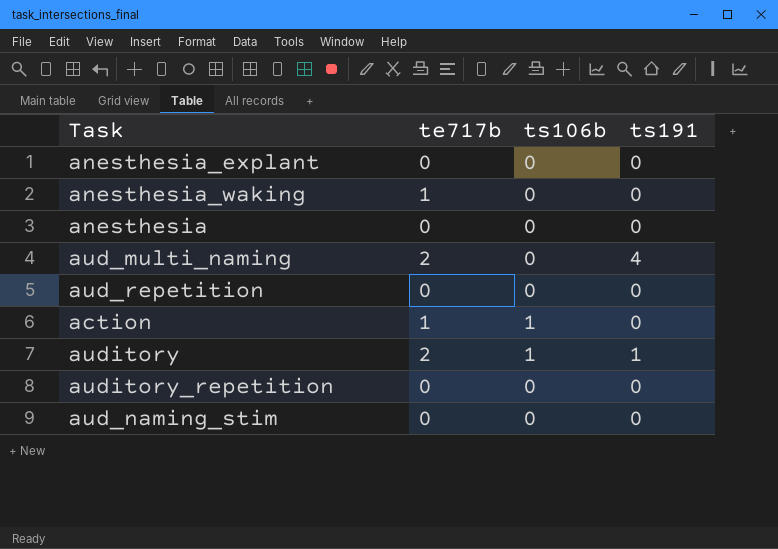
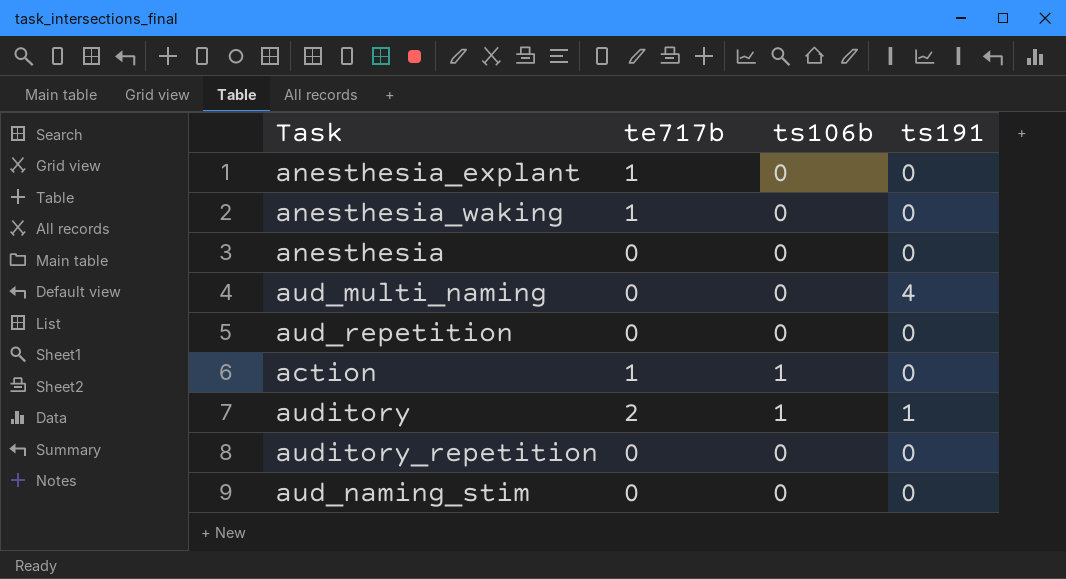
anesthesia_explant | te717b: 0 -> 1
aud_multi_naming | te717b: 2 -> 0

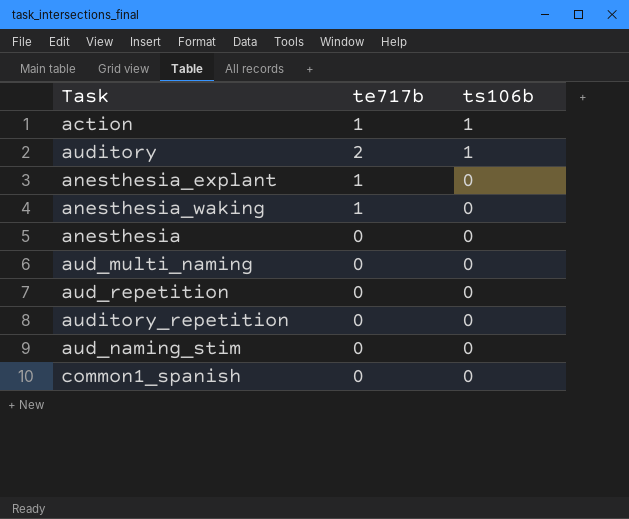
row order: none -> ts106b descending
column ts191 | position: 4 -> none
row common1_spanish: none -> 0 | 0

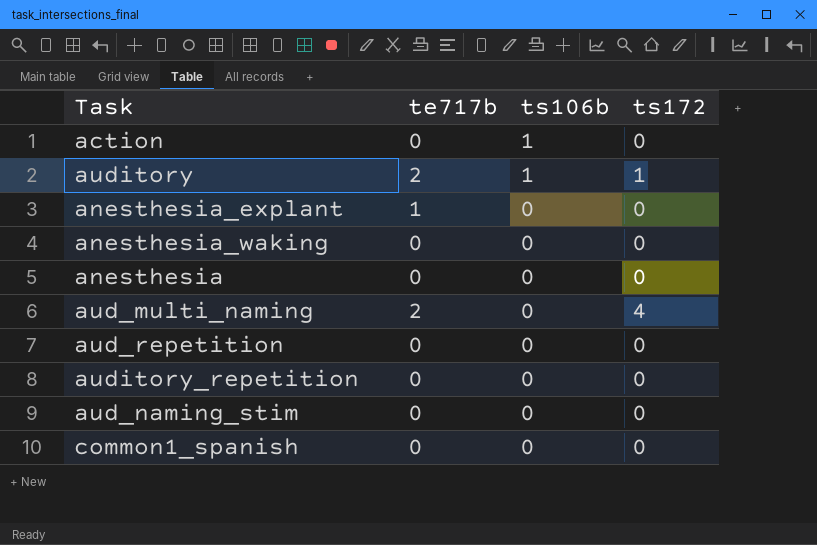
column ts172 | position: none -> 4
action | te717b: 1 -> 0
anesthesia_waking | te717b: 1 -> 0
aud_multi_naming | te717b: 0 -> 2

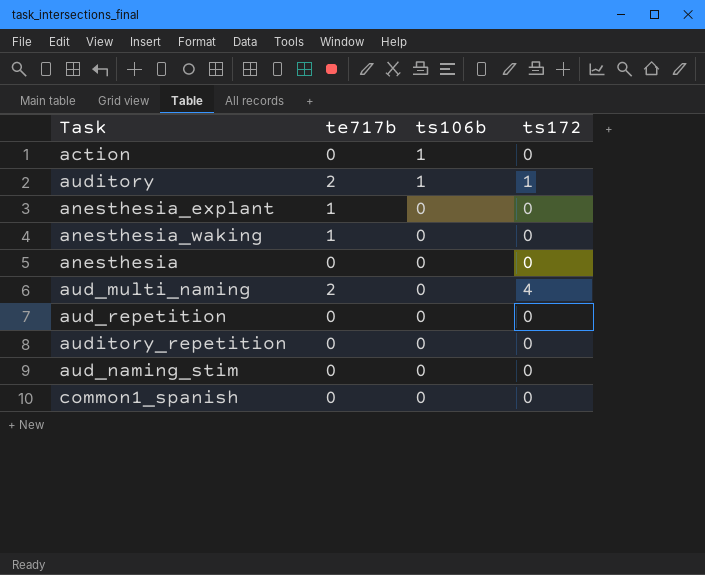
anesthesia_waking | te717b: 0 -> 1

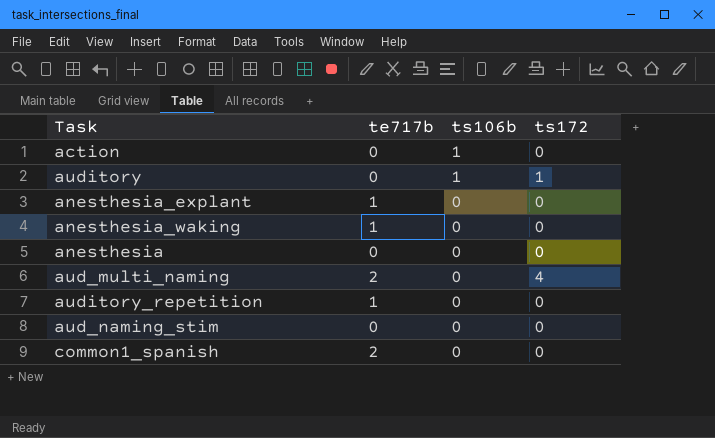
row aud_repetition: 0 | 0 | 0 -> none
auditory | te717b: 2 -> 0
auditory_repetition | te717b: 0 -> 1
common1_spanish | te717b: 0 -> 2

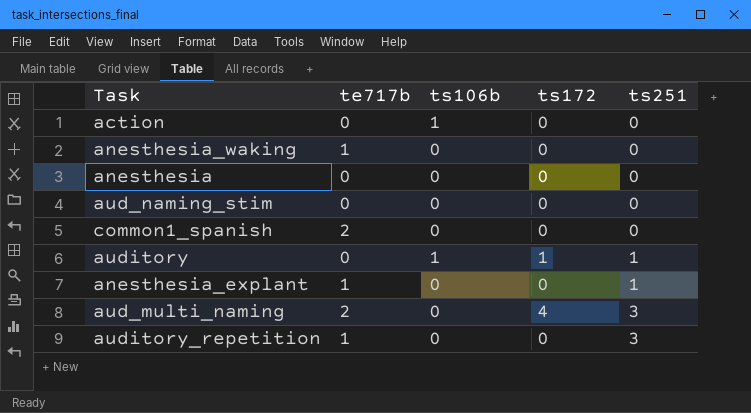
row order: ts106b descending -> ts251 ascending
column ts251 | position: none -> 5

